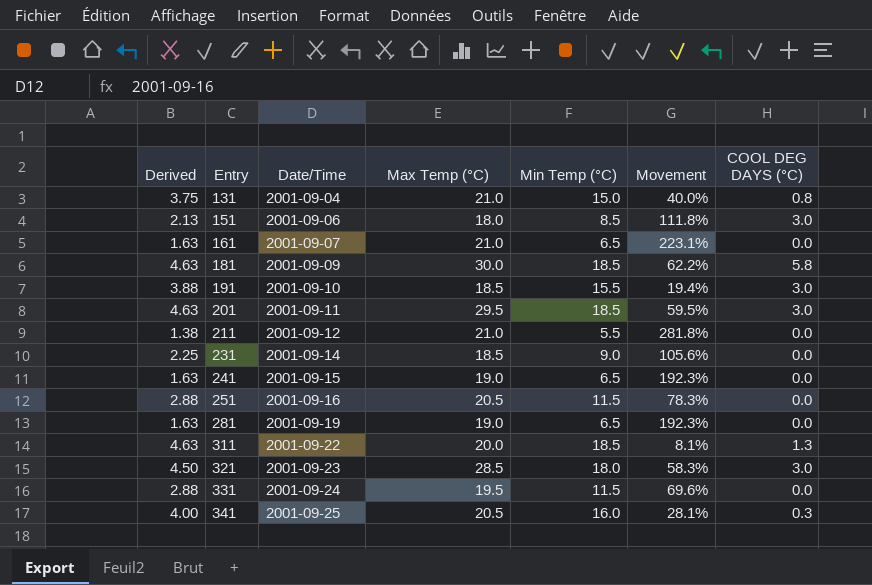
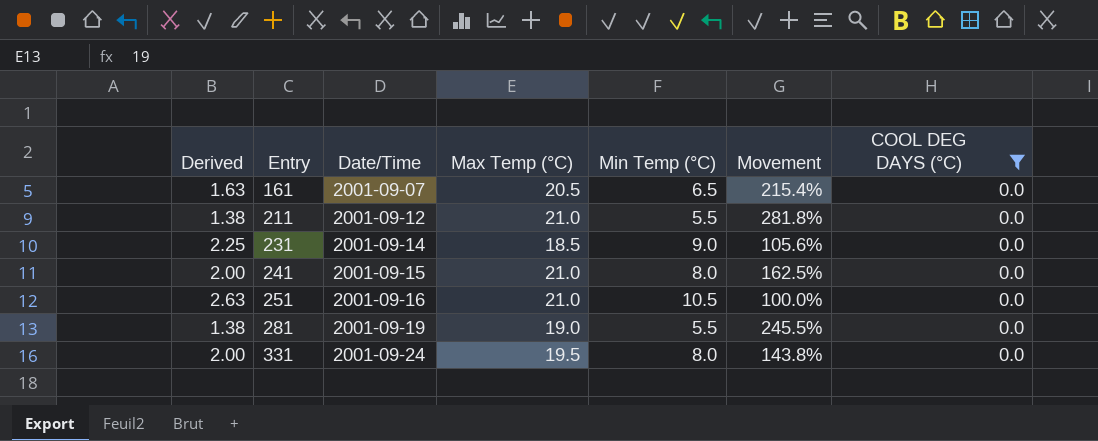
filter: none -> COOL DEG DAYS (°C) = 0.0
161 | Max Temp (°C): 21.0 -> 20.5
161 | Movement: 223.1% -> 215.4%
241 | Derived: 1.63 -> 2.00
241 | Max Temp (°C): 19.0 -> 21.0
241 | Min Temp (°C): 6.5 -> 8.0
241 | Movement: 192.3% -> 162.5%
251 | Derived: 2.88 -> 2.63
251 | Max Temp (°C): 20.5 -> 21.0
251 | Min Temp (°C): 11.5 -> 10.5
251 | Movement: 78.3% -> 100.0%
281 | Derived: 1.63 -> 1.38
281 | Min Temp (°C): 6.5 -> 5.5
281 | Movement: 192.3% -> 245.5%
331 | Derived: 2.88 -> 2.00
331 | Min Temp (°C): 11.5 -> 8.0
331 | Movement: 69.6% -> 143.8%

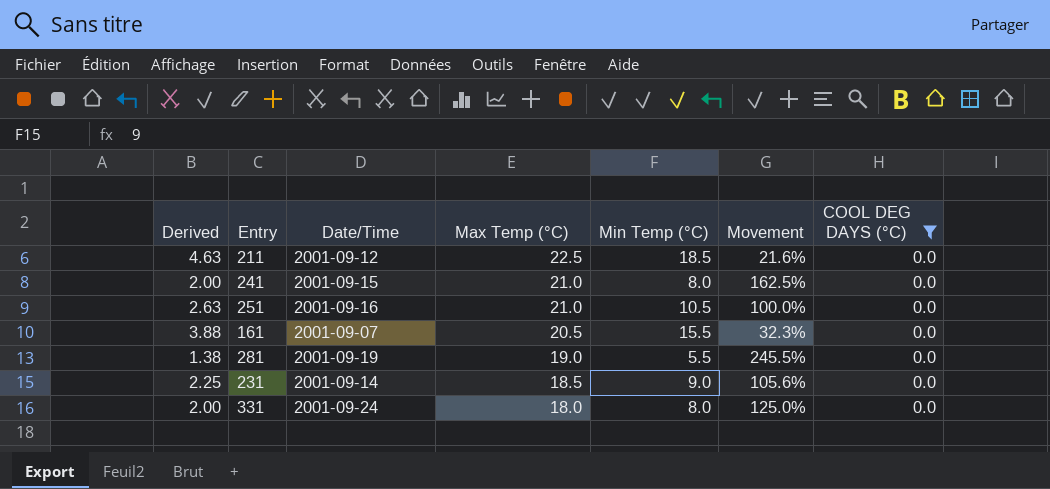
row order: Entry ascending -> Max Temp (°C) descending
211 | Derived: 1.38 -> 4.63
211 | Max Temp (°C): 21.0 -> 22.5
211 | Min Temp (°C): 5.5 -> 18.5
211 | Movement: 281.8% -> 21.6%
161 | Derived: 1.63 -> 3.88
161 | Min Temp (°C): 6.5 -> 15.5
161 | Movement: 215.4% -> 32.3%
331 | Max Temp (°C): 19.5 -> 18.0
331 | Movement: 143.8% -> 125.0%

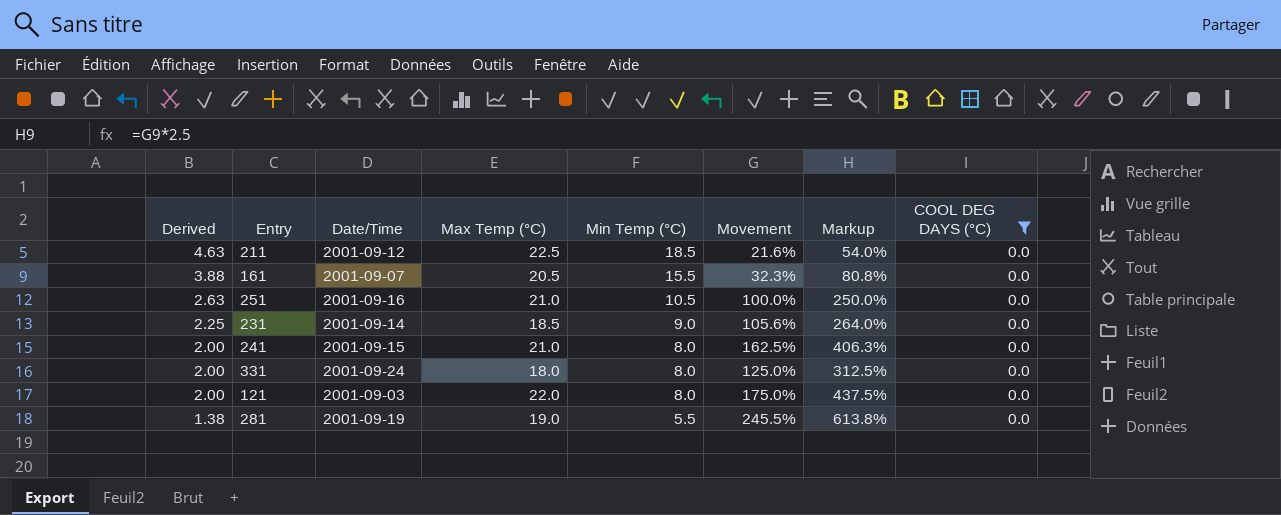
row order: Max Temp (°C) descending -> Derived descending
column Markup | formula: none -> [Movement] * 2.5
row 121: none -> 2.00 | 2001-09-03 | 22.0 | 8.0 | 175.0% | 437.5% | 0.0

